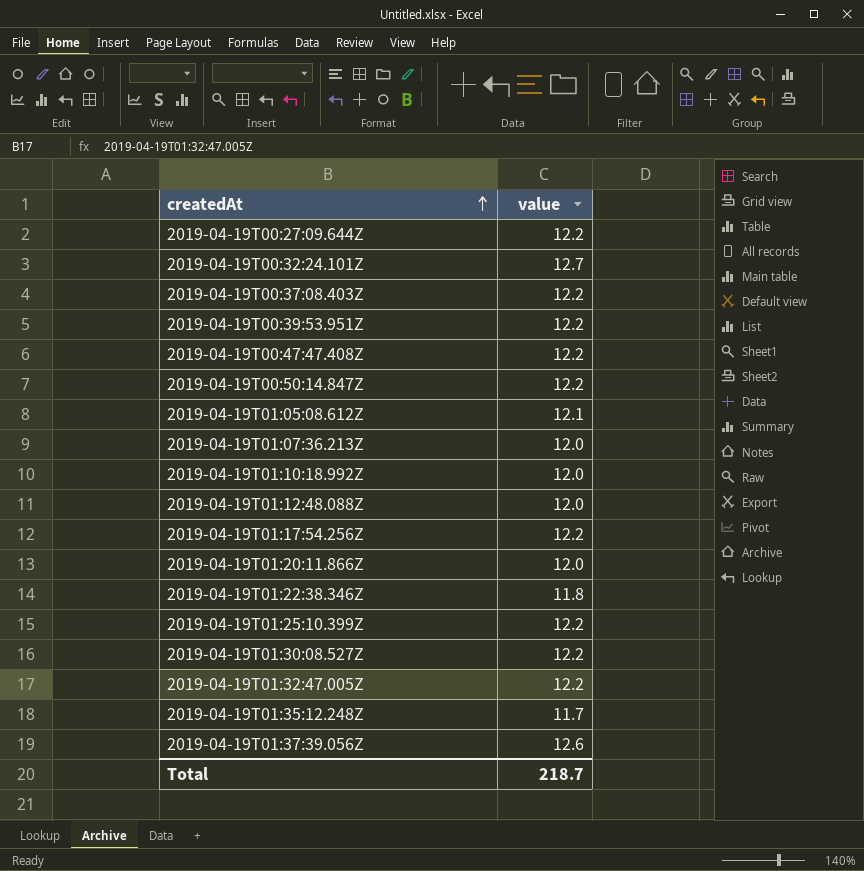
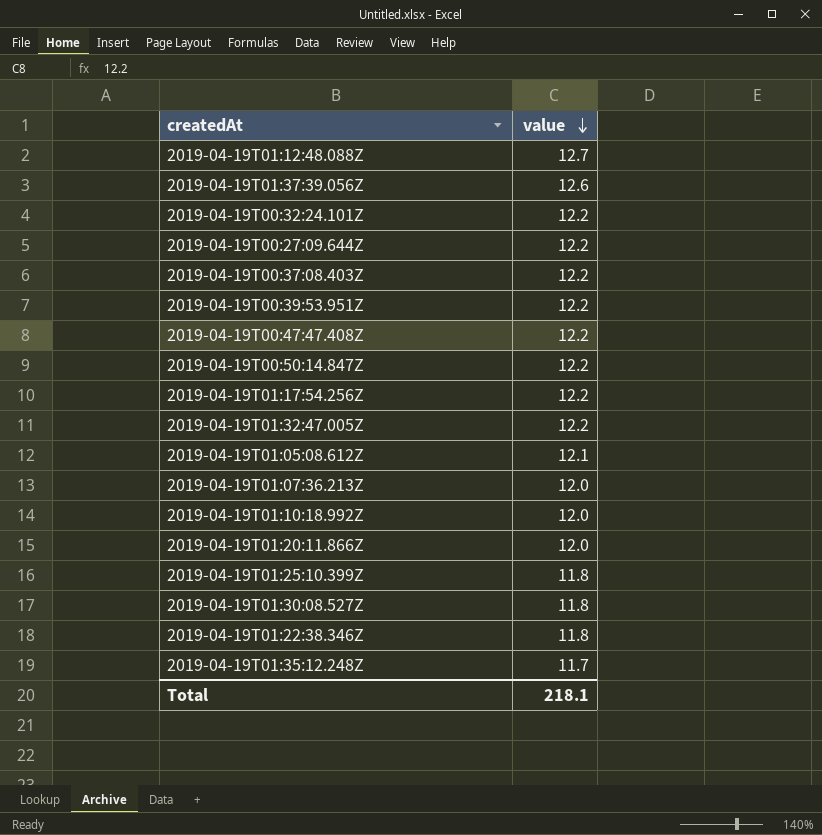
row order: createdAt ascending -> value descending
2019-04-19T01:12:48.088Z | value: 12.0 -> 12.7
2019-04-19T00:32:24.101Z | value: 12.7 -> 12.2
2019-04-19T01:25:10.399Z | value: 12.2 -> 11.8
2019-04-19T01:30:08.527Z | value: 12.2 -> 11.8
Total | value: 218.7 -> 218.1

